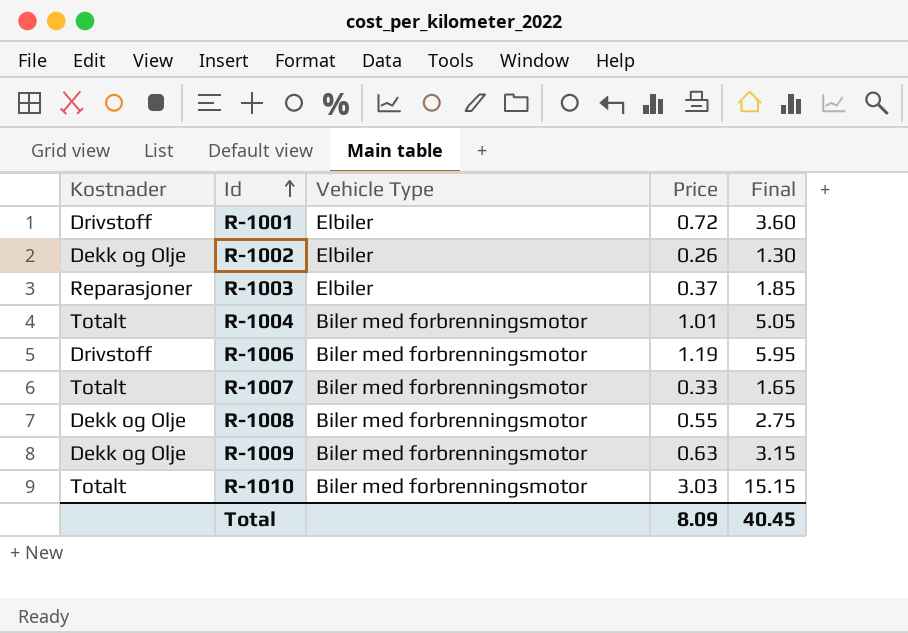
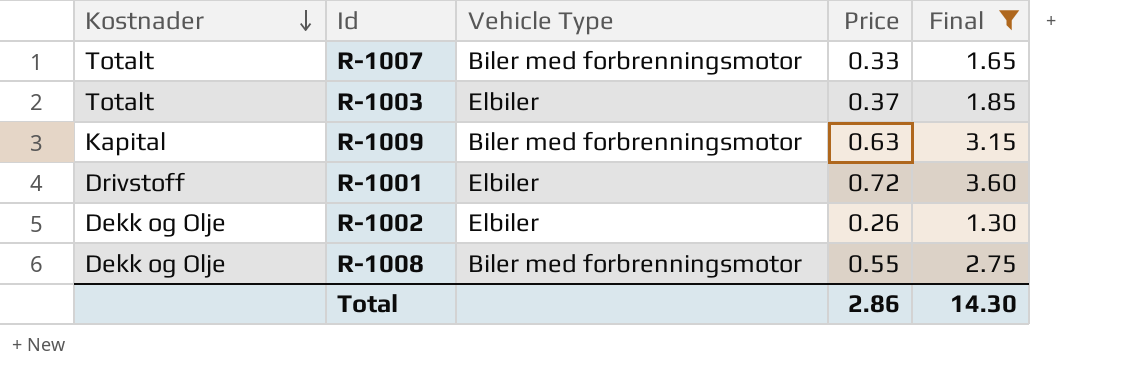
filter: none -> Final <= 3.60
row order: Id ascending -> Kostnader descending
R-1003 | Kostnader: Reparasjoner -> Totalt
R-1009 | Kostnader: Dekk og Olje -> Kapital
Total | Price: 8.09 -> 2.86
Total | Final: 40.45 -> 14.30

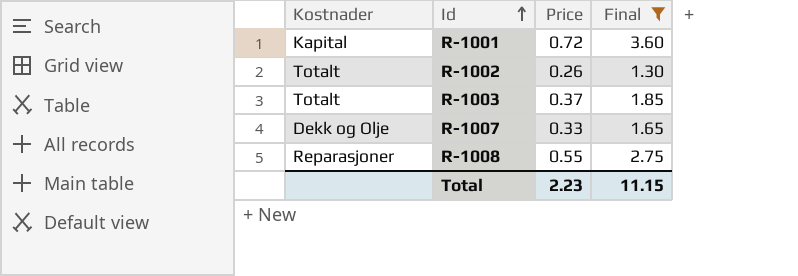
row order: Kostnader descending -> Id ascending
column Vehicle Type | position: 3 -> none
row R-1009: Kapital | Biler med forbrenningsmotor | 0.63 | 3.15 -> none
R-1001 | Kostnader: Drivstoff -> Kapital
R-1002 | Kostnader: Dekk og Olje -> Totalt
R-1007 | Kostnader: Totalt -> Dekk og Olje
R-1008 | Kostnader: Dekk og Olje -> Reparasjoner
Total | Price: 2.86 -> 2.23
Total | Final: 14.30 -> 11.15

